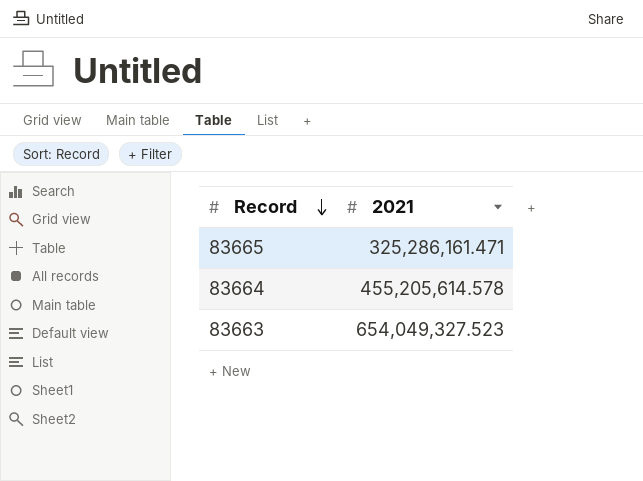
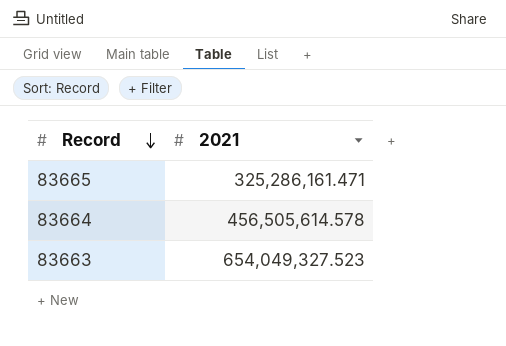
83664 | 2021: 455,205,614.578 -> 456,505,614.578

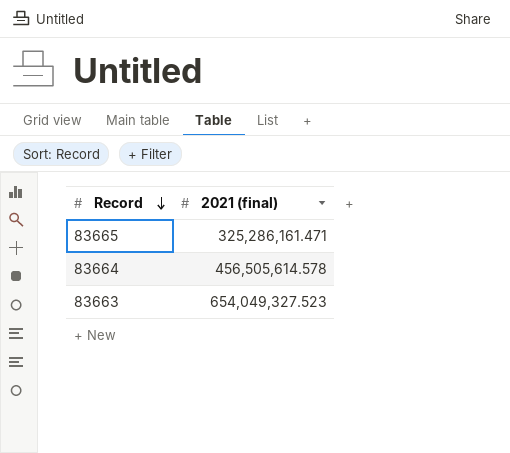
column name: 2021 -> 2021 (final)

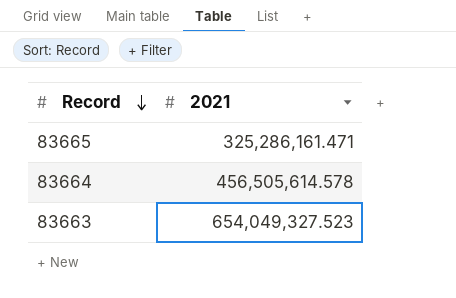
column name: 2021 (final) -> 2021

